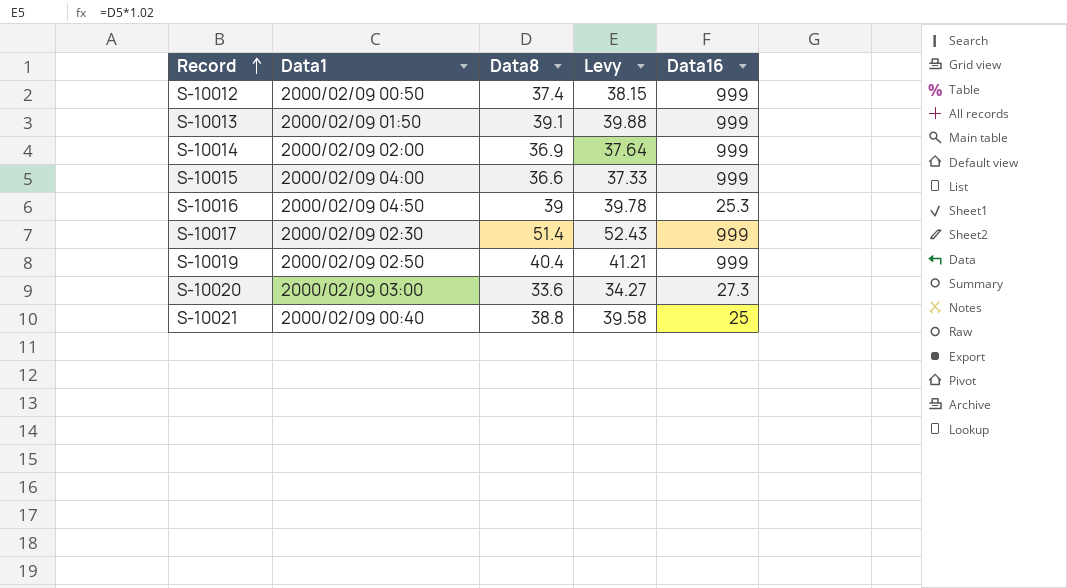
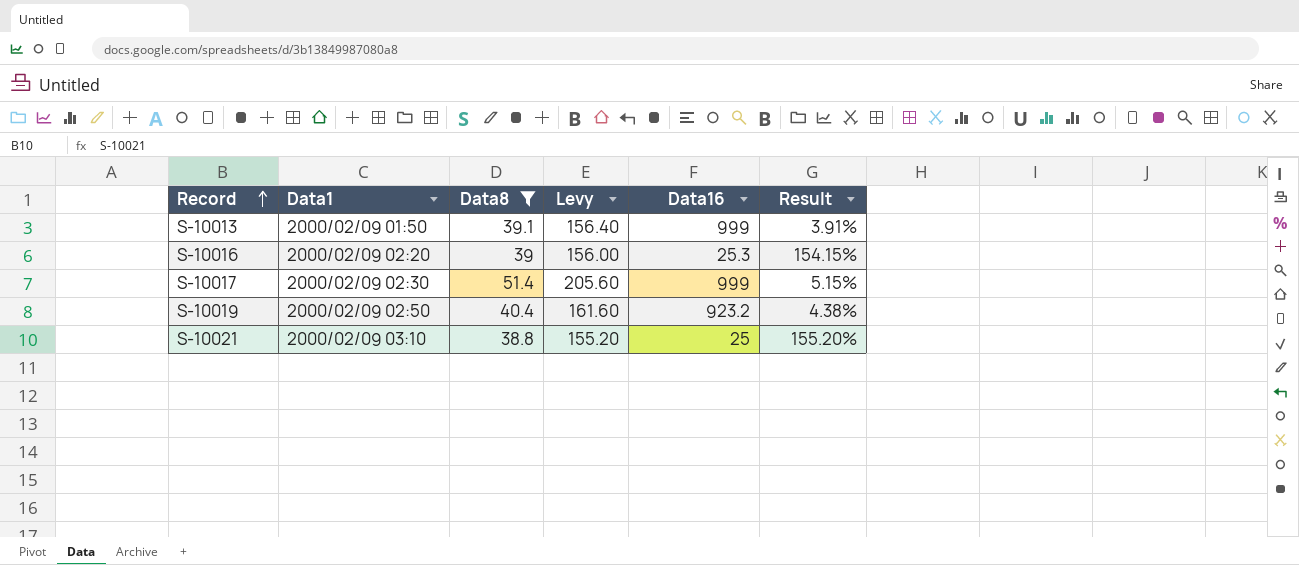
filter: none -> Data8 >= 38.8
column Levy | formula: [Data8] * 1.02 -> [Data8] * 4
column Result | formula: none -> [Data8] / [Data16]
S-10016 | Data1: 2000/02/09 04:50 -> 2000/02/09 02:20
S-10019 | Data16: 999 -> 923.2
S-10021 | Data1: 2000/02/09 00:40 -> 2000/02/09 03:10

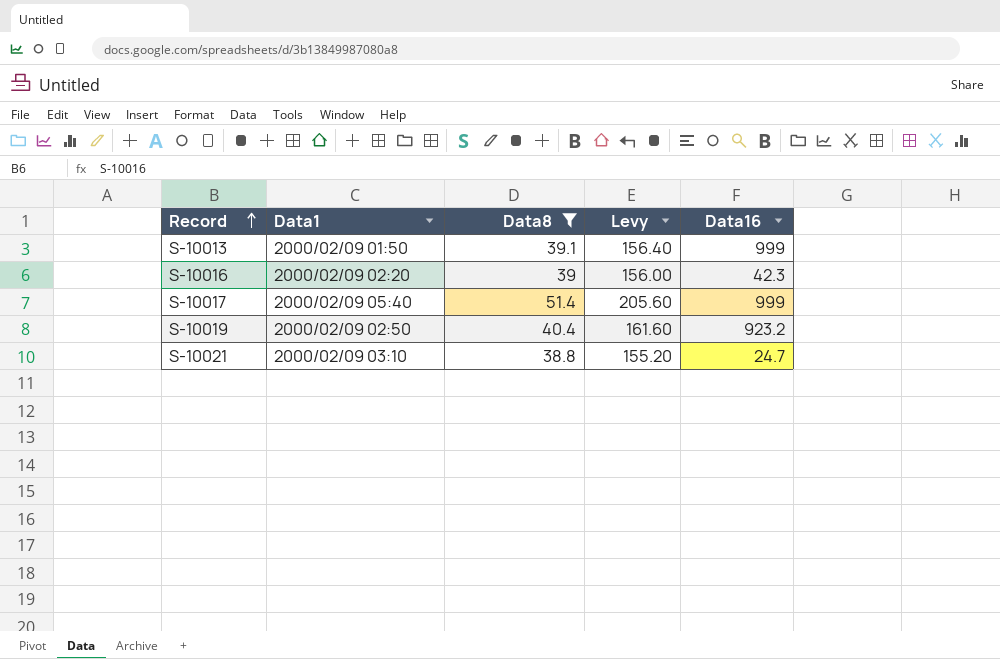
column Result | formula: [Data8] / [Data16] -> none
S-10016 | Data16: 25.3 -> 42.3
S-10017 | Data1: 2000/02/09 02:30 -> 2000/02/09 05:40
S-10021 | Data16: 25 -> 24.7

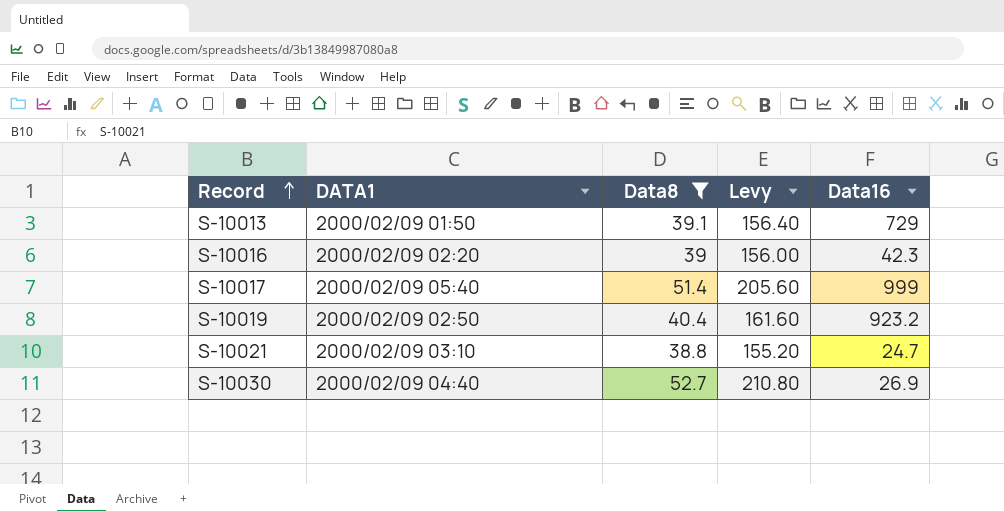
column name: Data1 -> DATA1
S-10013 | Data16: 999 -> 729
row S-10030: none -> 2000/02/09 04:40 | 52.7 | 210.80 | 26.9

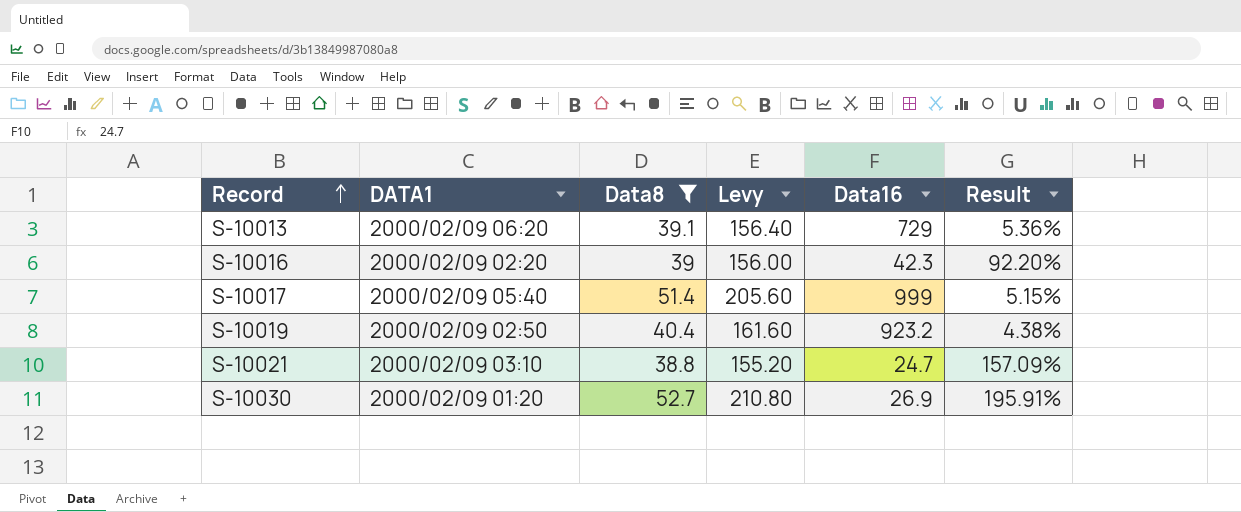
column Result | formula: none -> [Data8] / [Data16]
S-10013 | DATA1: 2000/02/09 01:50 -> 2000/02/09 06:20
S-10030 | DATA1: 2000/02/09 04:40 -> 2000/02/09 01:20

